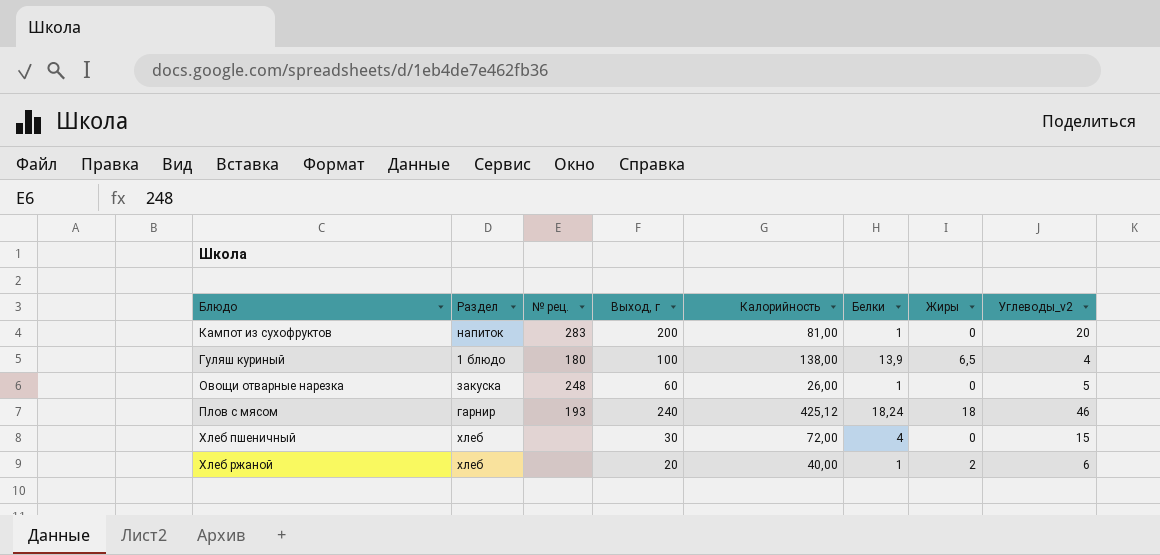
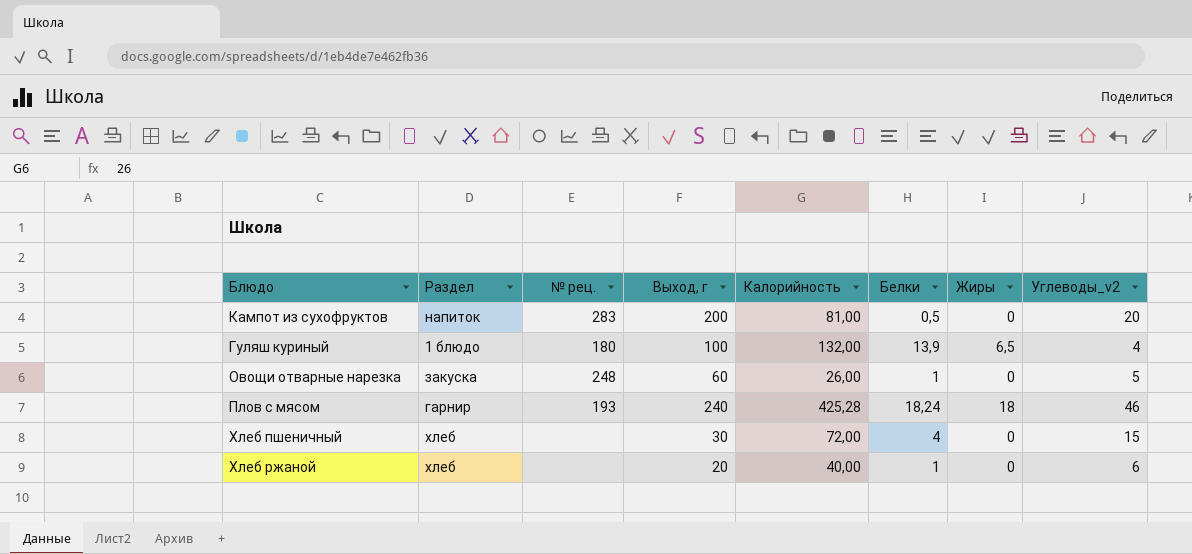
Кампот из сухофруктов | Белки: 1 -> 0,5
Гуляш куриный | Калорийность: 138,00 -> 132,00
Плов с мясом | Калорийность: 425,12 -> 425,28
Хлеб ржаной | Жиры: 2 -> 0

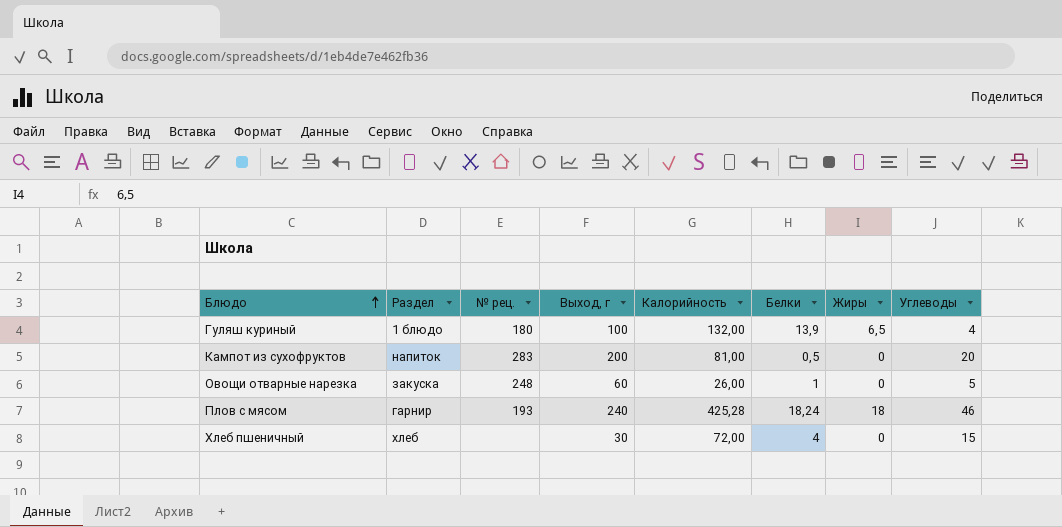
row order: none -> Блюдо ascending
column name: Углеводы_v2 -> Углеводы
row Хлеб ржаной: хлеб | none | 20 | 40,00 | 1 | 0 | 6 -> none

